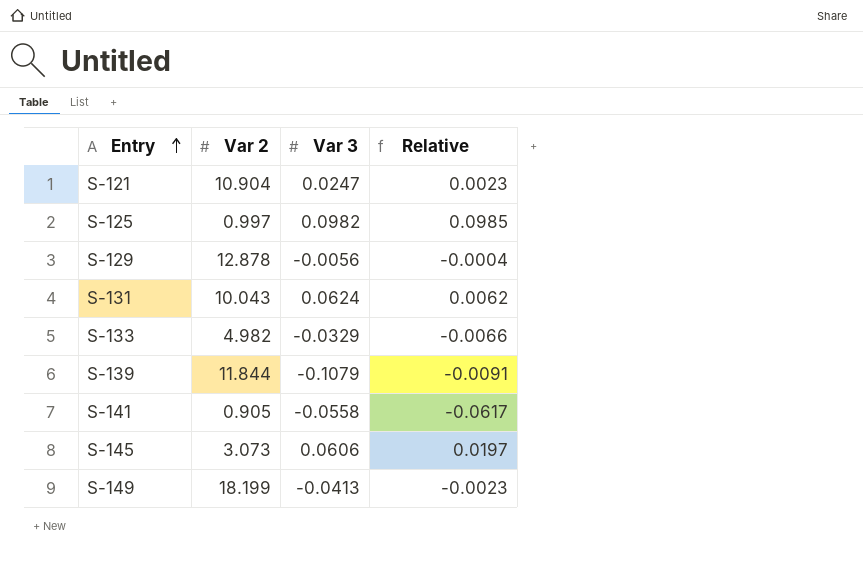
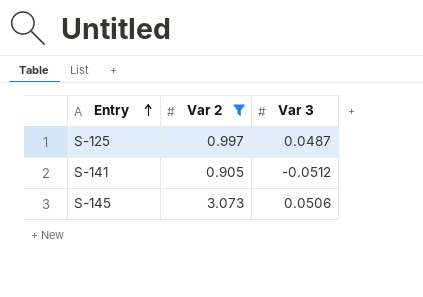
filter: none -> Var 2 <= 3.073
column Relative | formula: [Var 3] / [Var 2] -> none
S-125 | Var 3: 0.0982 -> 0.0487
S-141 | Var 3: -0.0558 -> -0.0512
S-145 | Var 3: 0.0606 -> 0.0506

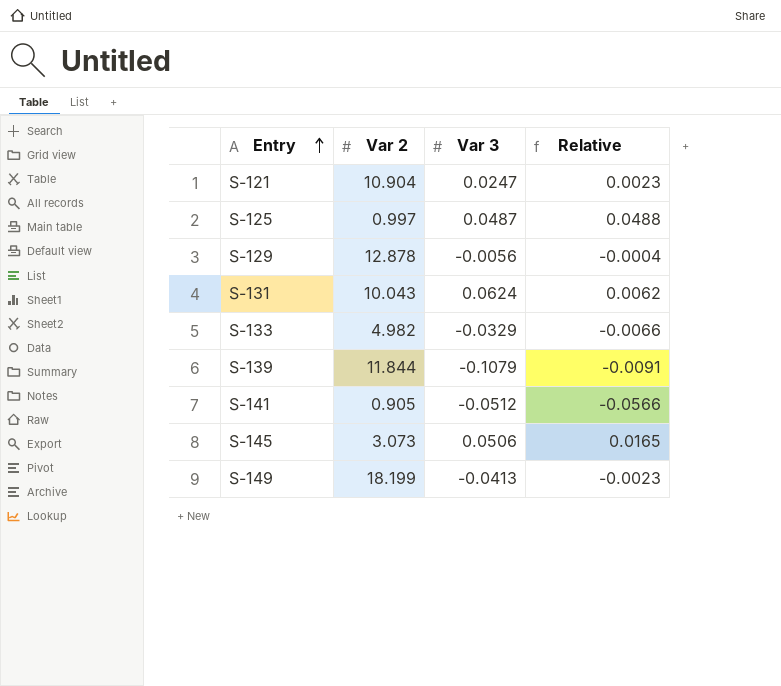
filter: Var 2 <= 3.073 -> none
column Relative | formula: none -> [Var 3] / [Var 2]

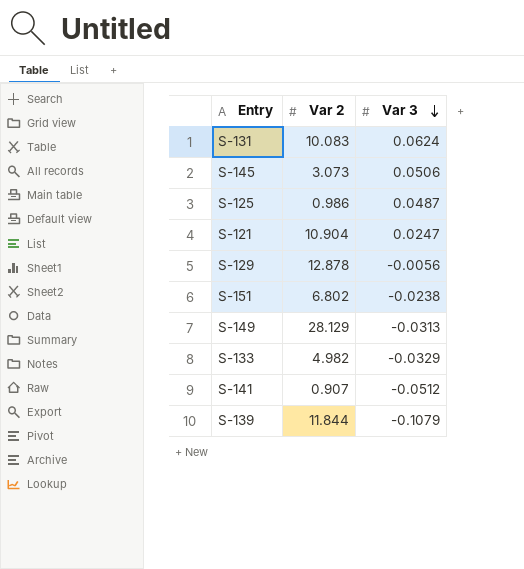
row order: Entry ascending -> Var 3 descending
column Relative | formula: [Var 3] / [Var 2] -> none
S-131 | Var 2: 10.043 -> 10.083
S-125 | Var 2: 0.997 -> 0.986
row S-151: none -> 6.802 | -0.0238
S-149 | Var 2: 18.199 -> 28.129
S-149 | Var 3: -0.0413 -> -0.0313
S-141 | Var 2: 0.905 -> 0.907

